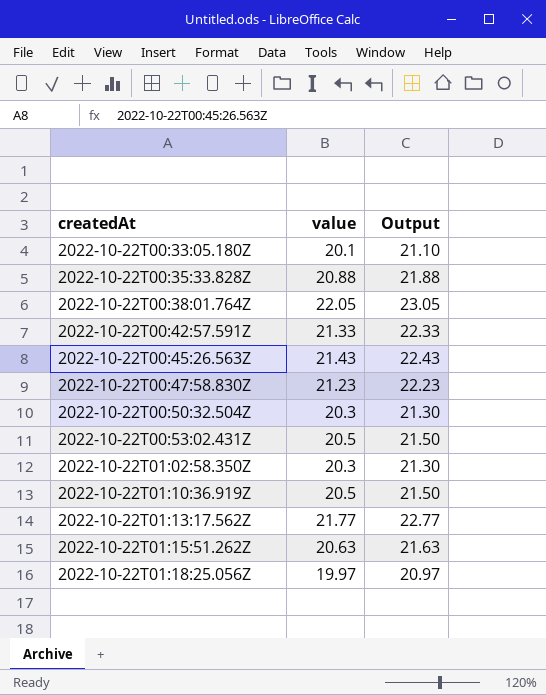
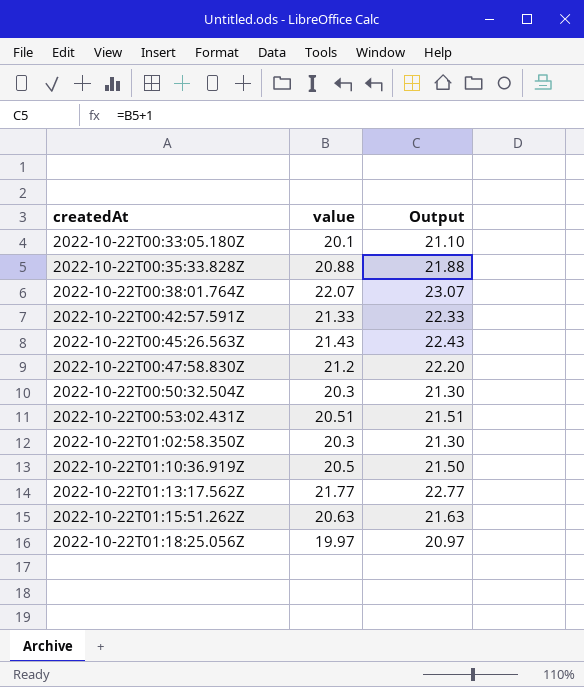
2022-10-22T00:38:01.764Z | value: 22.05 -> 22.07
2022-10-22T00:38:01.764Z | Output: 23.05 -> 23.07
2022-10-22T00:47:58.830Z | value: 21.23 -> 21.2
2022-10-22T00:47:58.830Z | Output: 22.23 -> 22.20
2022-10-22T00:53:02.431Z | value: 20.5 -> 20.51
2022-10-22T00:53:02.431Z | Output: 21.50 -> 21.51

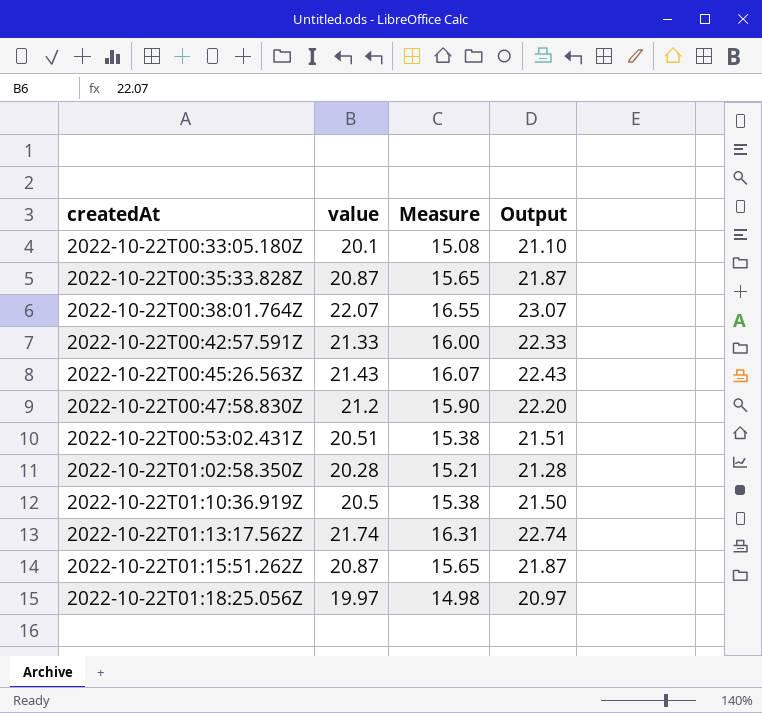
column Measure | formula: none -> [value] * 0.75
row 2022-10-22T00:50:32.504Z: 20.3 | 21.30 -> none
2022-10-22T00:35:33.828Z | value: 20.88 -> 20.87
2022-10-22T00:35:33.828Z | Output: 21.88 -> 21.87
2022-10-22T01:02:58.350Z | value: 20.3 -> 20.28
2022-10-22T01:02:58.350Z | Output: 21.30 -> 21.28
2022-10-22T01:13:17.562Z | value: 21.77 -> 21.74
2022-10-22T01:13:17.562Z | Output: 22.77 -> 22.74
2022-10-22T01:15:51.262Z | value: 20.63 -> 20.87
2022-10-22T01:15:51.262Z | Output: 21.63 -> 21.87

